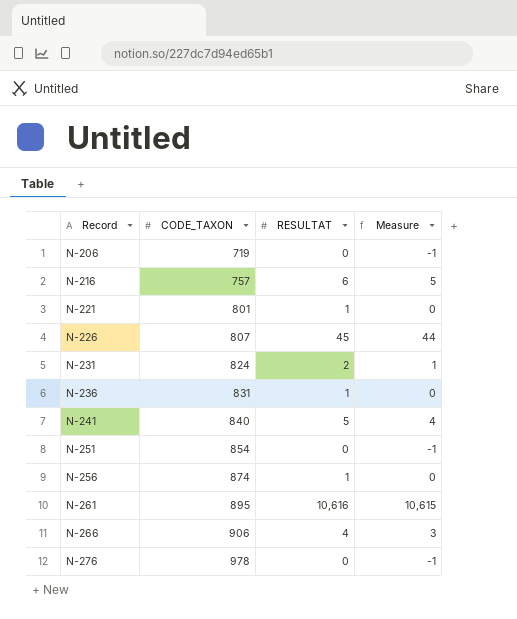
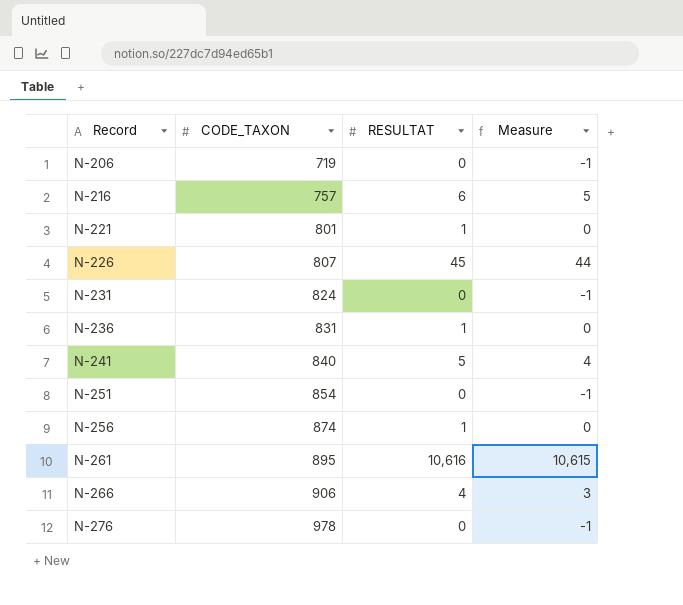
N-231 | RESULTAT: 2 -> 0
N-231 | Measure: 1 -> -1

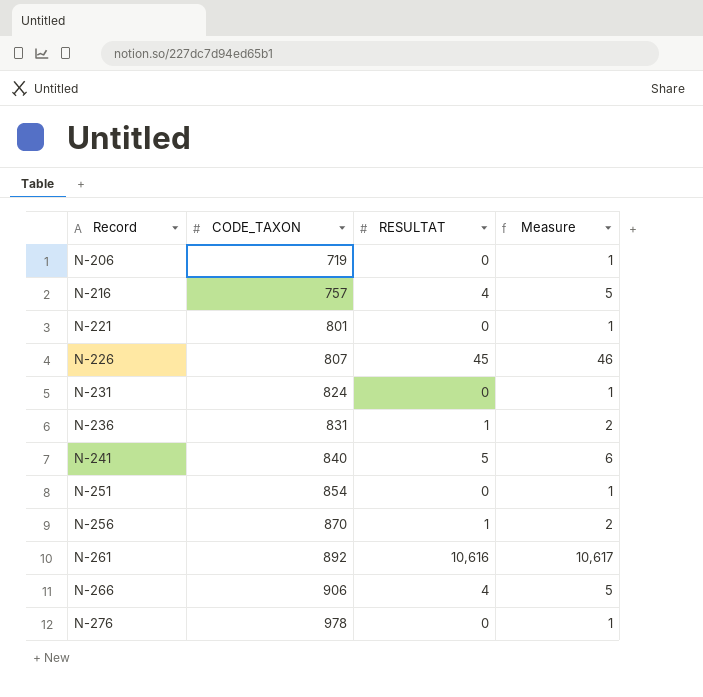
column Measure | formula: [RESULTAT] - 1 -> [RESULTAT] + 1
N-216 | RESULTAT: 6 -> 4
N-221 | RESULTAT: 1 -> 0
N-256 | CODE_TAXON: 874 -> 870
N-261 | CODE_TAXON: 895 -> 892

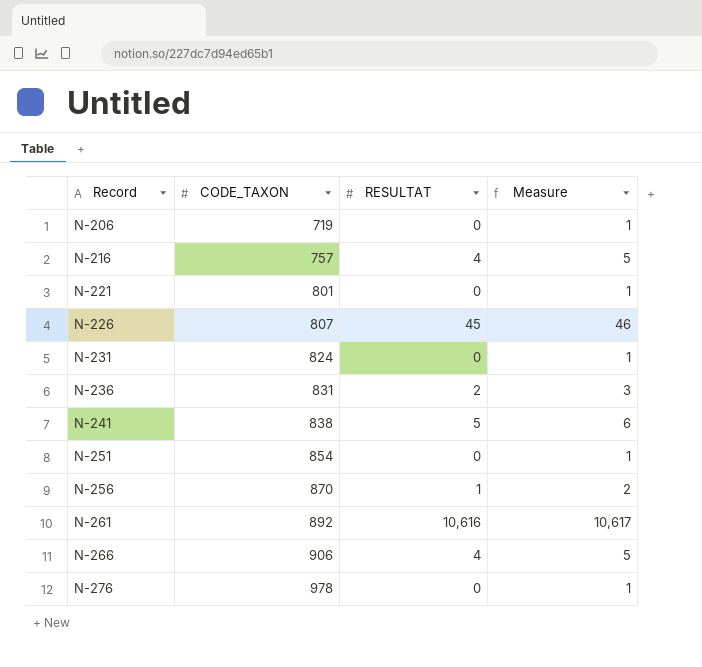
N-236 | RESULTAT: 1 -> 2
N-236 | Measure: 2 -> 3
N-241 | CODE_TAXON: 840 -> 838

